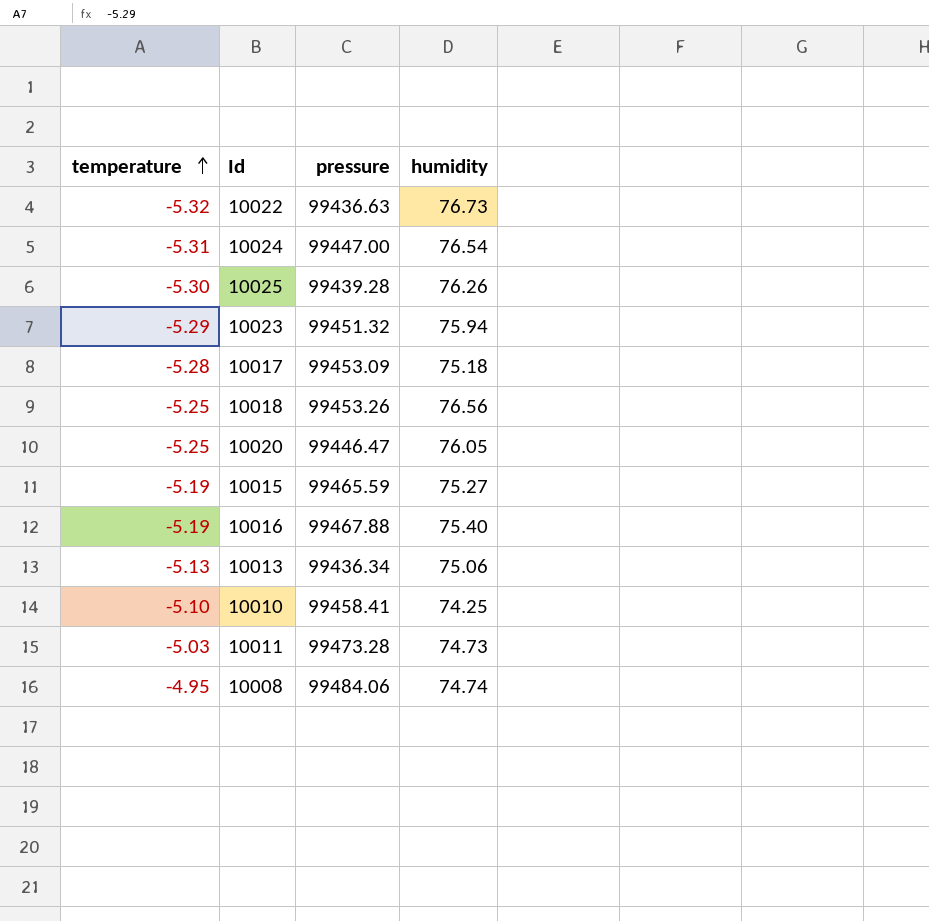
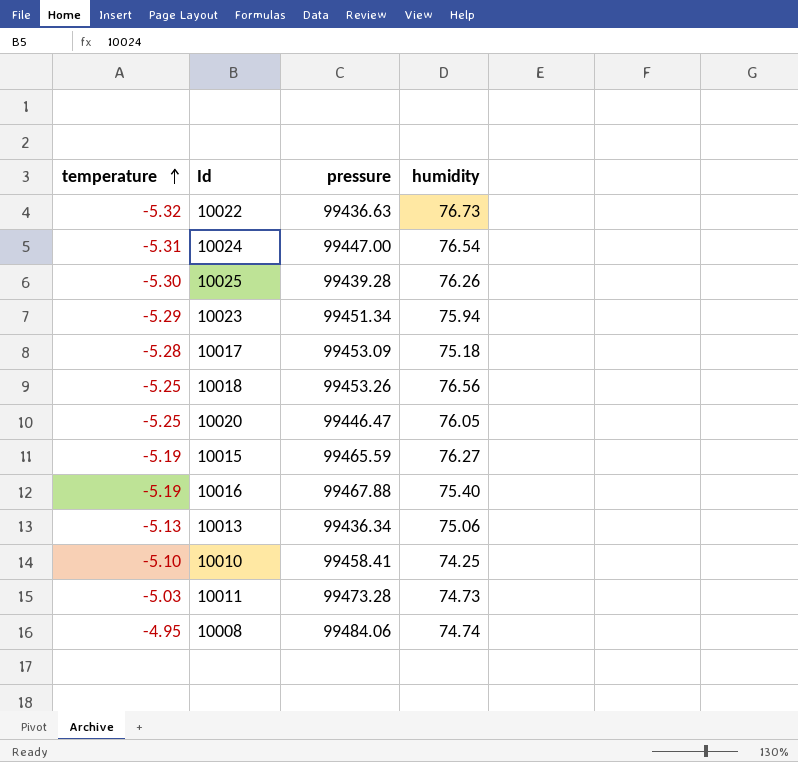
10023 | pressure: 99451.32 -> 99451.34
10015 | humidity: 75.27 -> 76.27

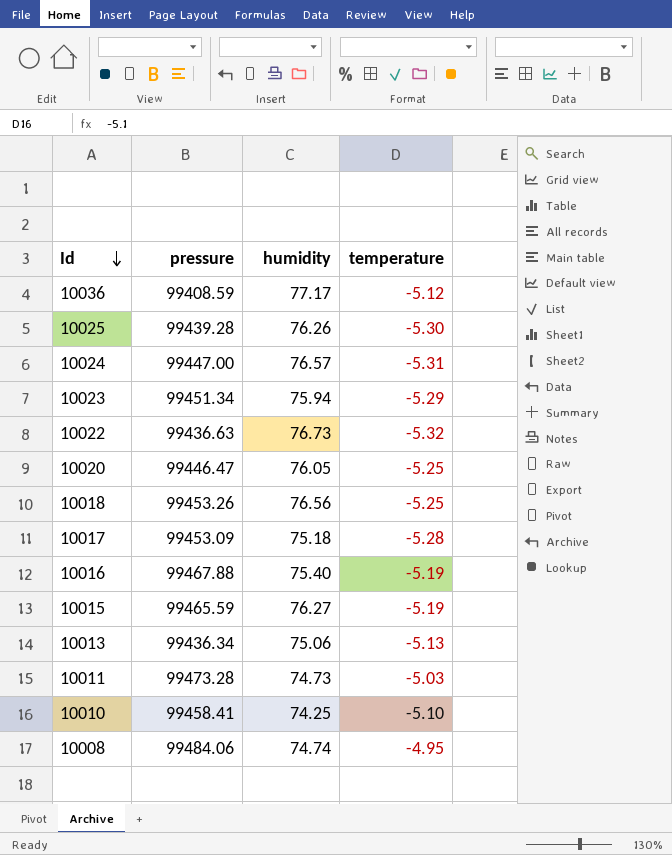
row order: temperature ascending -> Id descending
column temperature | position: 1 -> 4
row 10036: none -> 99408.59 | 77.17 | -5.12
10024 | humidity: 76.54 -> 76.57

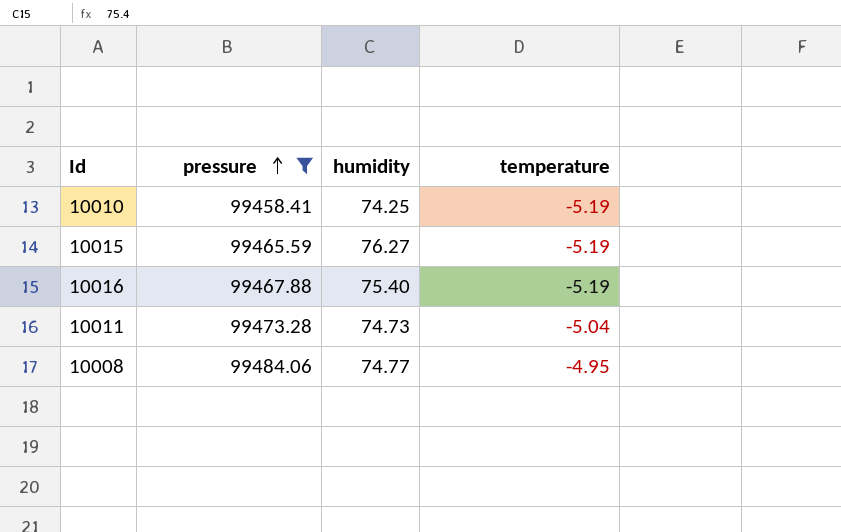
filter: none -> pressure >= 99458.41
row order: Id descending -> pressure ascending
10010 | temperature: -5.10 -> -5.19
10011 | temperature: -5.03 -> -5.04
10008 | humidity: 74.74 -> 74.77

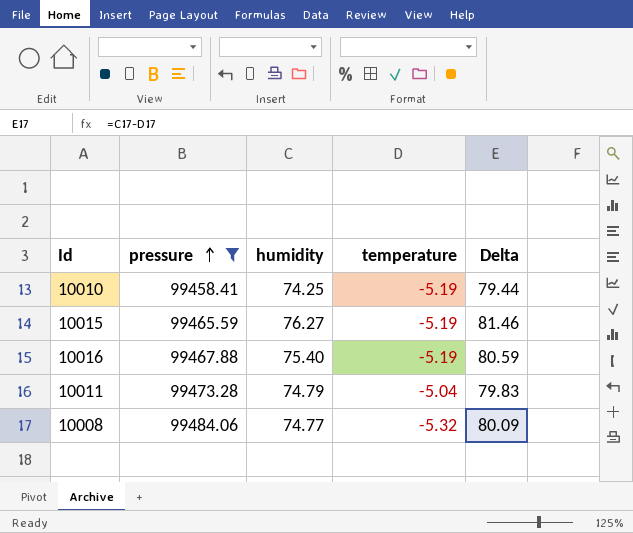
column Delta | formula: none -> [humidity] - [temperature]
10011 | humidity: 74.73 -> 74.79
10008 | temperature: -4.95 -> -5.32

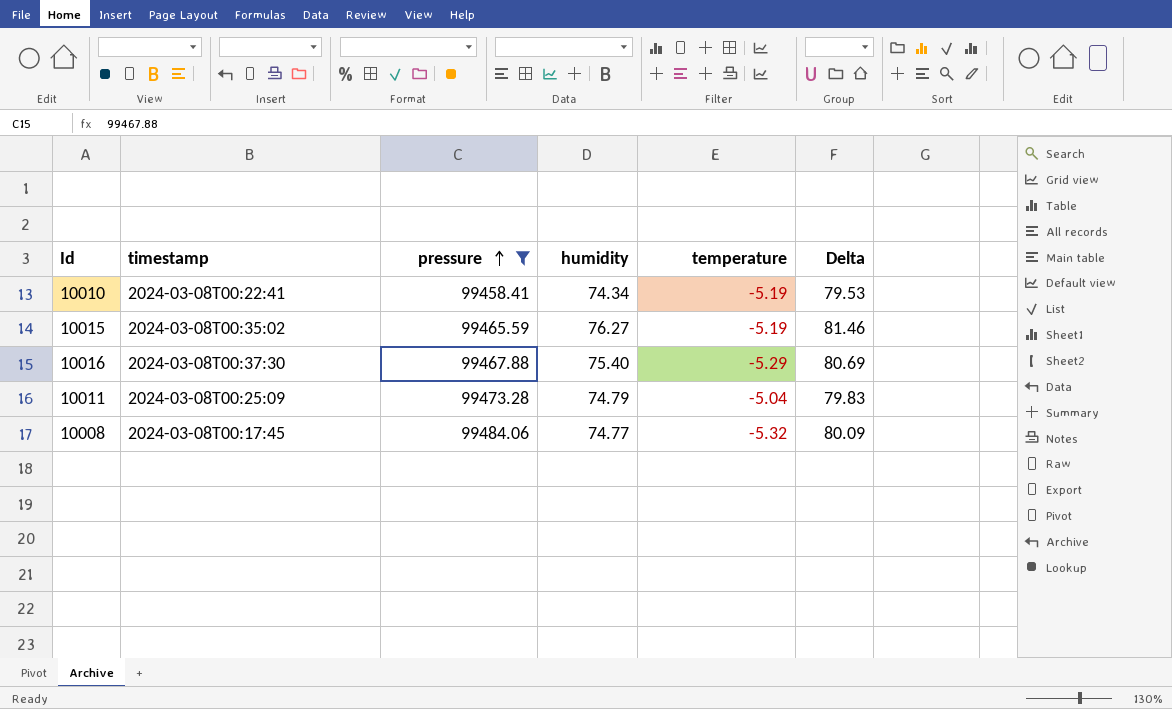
column timestamp | position: none -> 2
10010 | humidity: 74.25 -> 74.34
10010 | Delta: 79.44 -> 79.53
10016 | temperature: -5.19 -> -5.29
10016 | Delta: 80.59 -> 80.69

